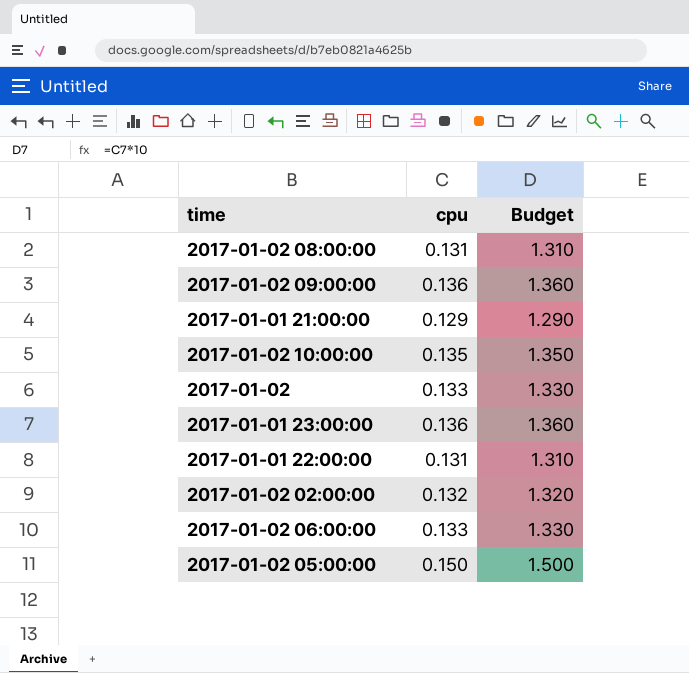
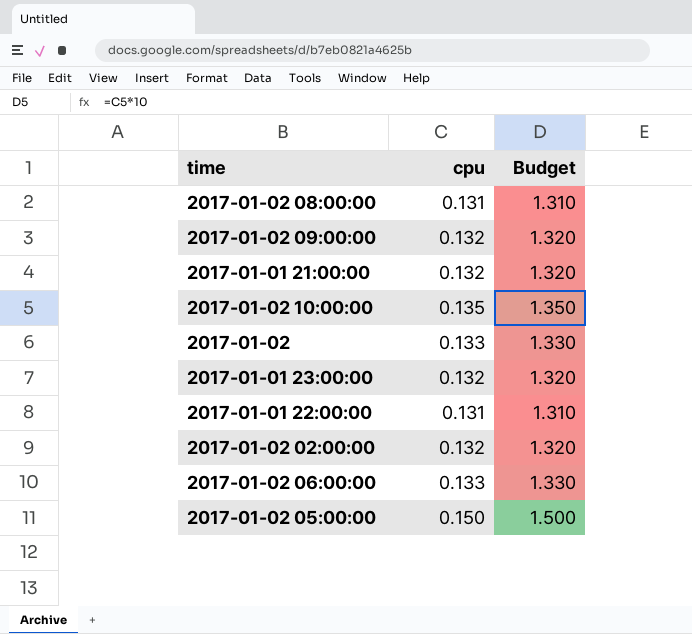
2017-01-02 09:00:00 | cpu: 0.136 -> 0.132
2017-01-02 09:00:00 | Budget: 1.360 -> 1.320
2017-01-01 21:00:00 | cpu: 0.129 -> 0.132
2017-01-01 21:00:00 | Budget: 1.290 -> 1.320
2017-01-01 23:00:00 | cpu: 0.136 -> 0.132
2017-01-01 23:00:00 | Budget: 1.360 -> 1.320

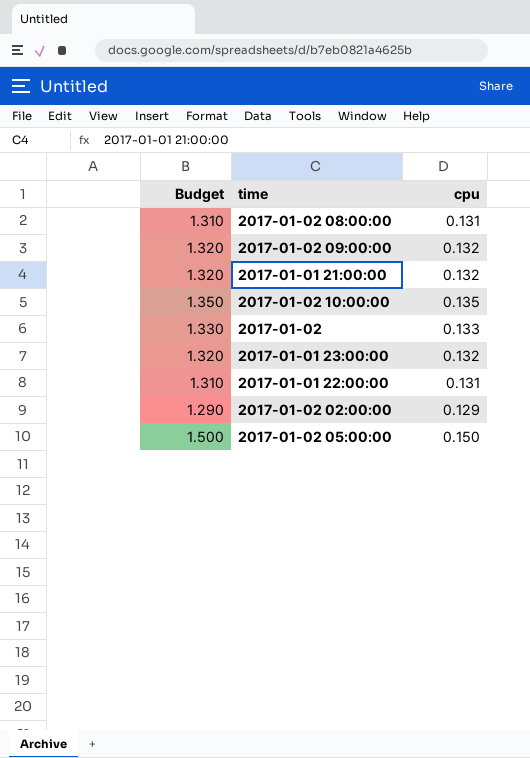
column Budget | position: 3 -> 1
row 2017-01-02 06:00:00: 0.133 | 1.330 -> none
2017-01-02 02:00:00 | Budget: 1.320 -> 1.290
2017-01-02 02:00:00 | cpu: 0.132 -> 0.129

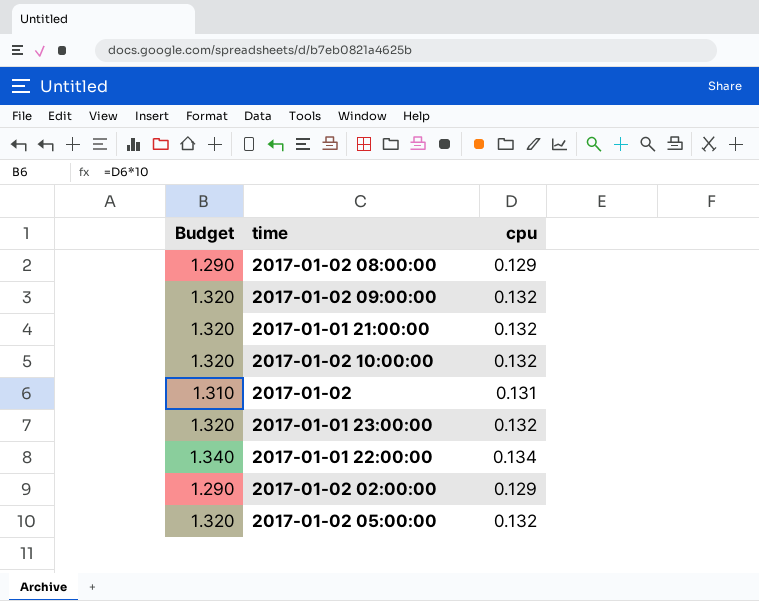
2017-01-02 08:00:00 | Budget: 1.310 -> 1.290
2017-01-02 08:00:00 | cpu: 0.131 -> 0.129
2017-01-02 10:00:00 | Budget: 1.350 -> 1.320
2017-01-02 10:00:00 | cpu: 0.135 -> 0.132
2017-01-02 | Budget: 1.330 -> 1.310
2017-01-02 | cpu: 0.133 -> 0.131
2017-01-01 22:00:00 | Budget: 1.310 -> 1.340
2017-01-01 22:00:00 | cpu: 0.131 -> 0.134
2017-01-02 05:00:00 | Budget: 1.500 -> 1.320
2017-01-02 05:00:00 | cpu: 0.150 -> 0.132

